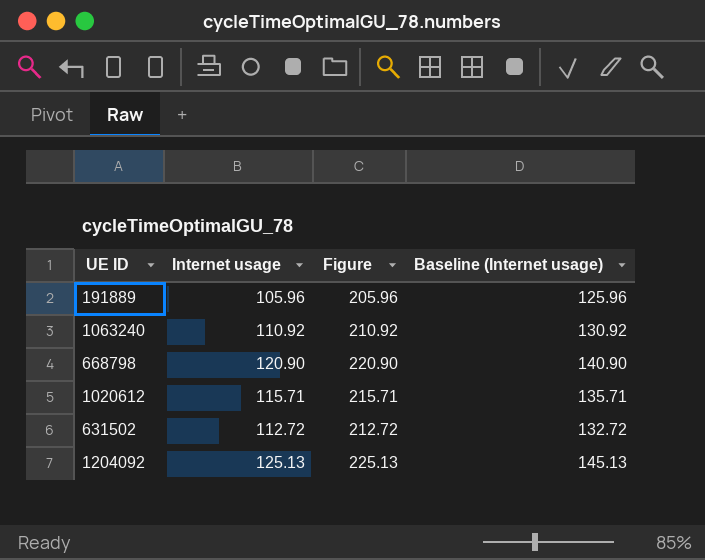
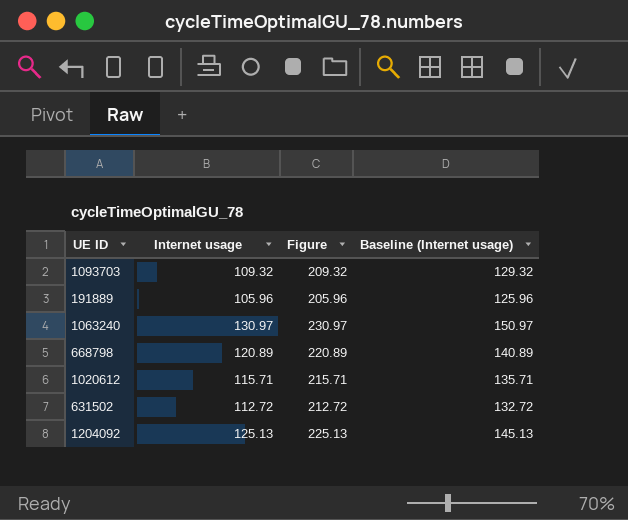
row 1093703: none -> 109.32 | 209.32 | 129.32
1063240 | Internet usage: 110.92 -> 130.97
1063240 | Figure: 210.92 -> 230.97
1063240 | Baseline (Internet usage): 130.92 -> 150.97
668798 | Internet usage: 120.90 -> 120.89
668798 | Figure: 220.90 -> 220.89
668798 | Baseline (Internet usage): 140.90 -> 140.89

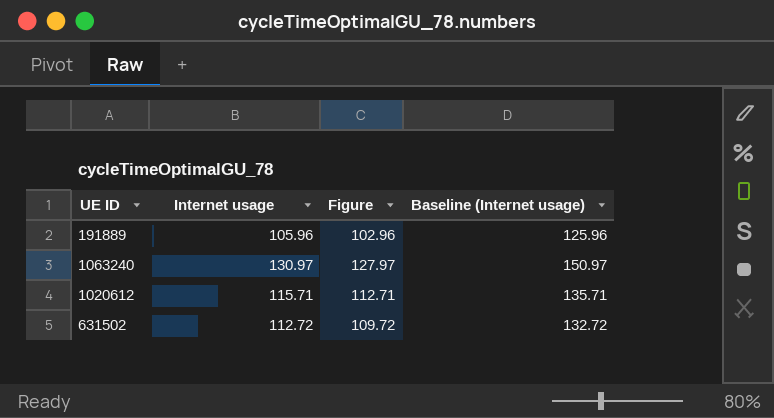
column Figure | formula: [Internet usage] + 100 -> [Internet usage] - 3
row 1093703: 109.32 | 209.32 | 129.32 -> none
row 668798: 120.89 | 220.89 | 140.89 -> none
row 1204092: 125.13 | 225.13 | 145.13 -> none

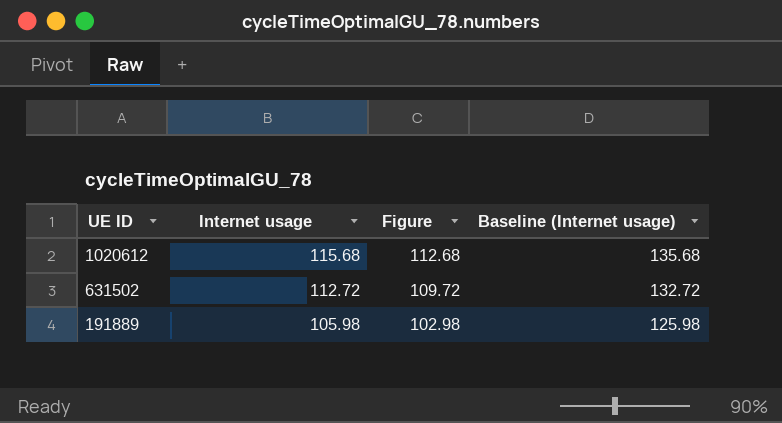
row order: none -> UE ID descending
row 1063240: 130.97 | 127.97 | 150.97 -> none
1020612 | Internet usage: 115.71 -> 115.68
1020612 | Figure: 112.71 -> 112.68
1020612 | Baseline (Internet usage): 135.71 -> 135.68
191889 | Internet usage: 105.96 -> 105.98
191889 | Figure: 102.96 -> 102.98
191889 | Baseline (Internet usage): 125.96 -> 125.98

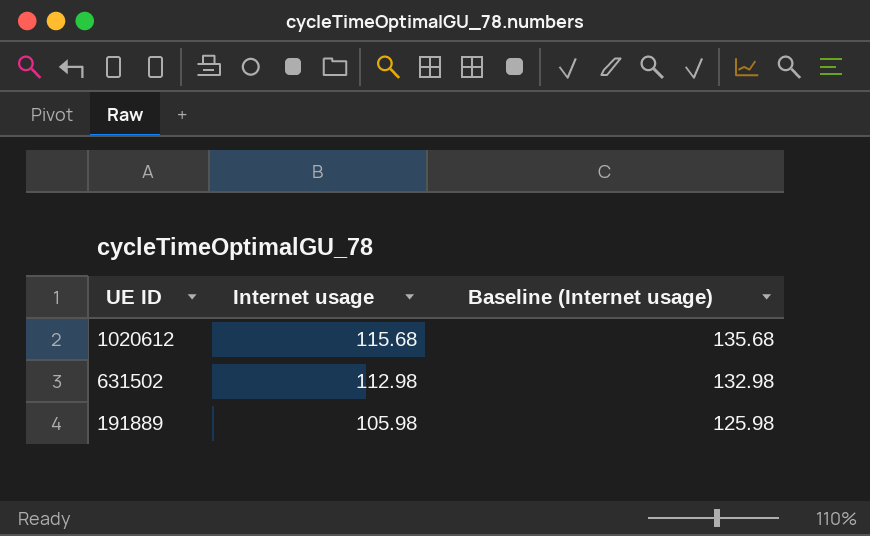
column Figure | formula: [Internet usage] - 3 -> none
631502 | Internet usage: 112.72 -> 112.98
631502 | Baseline (Internet usage): 132.72 -> 132.98

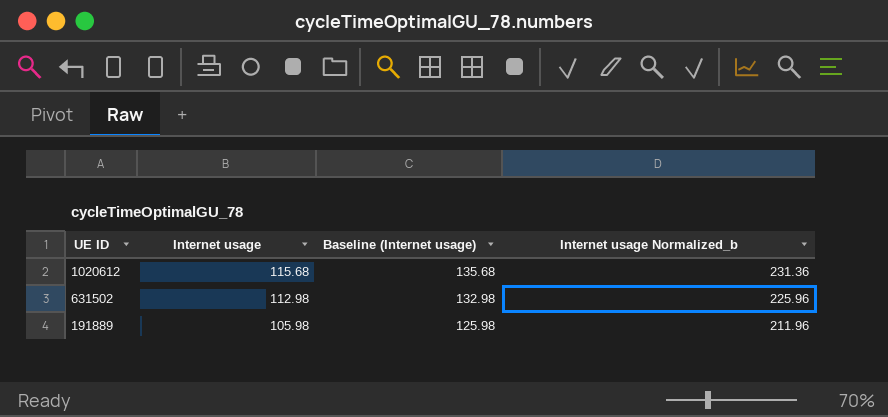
column Internet usage Normalized_b | formula: none -> [Internet usage] * 2

